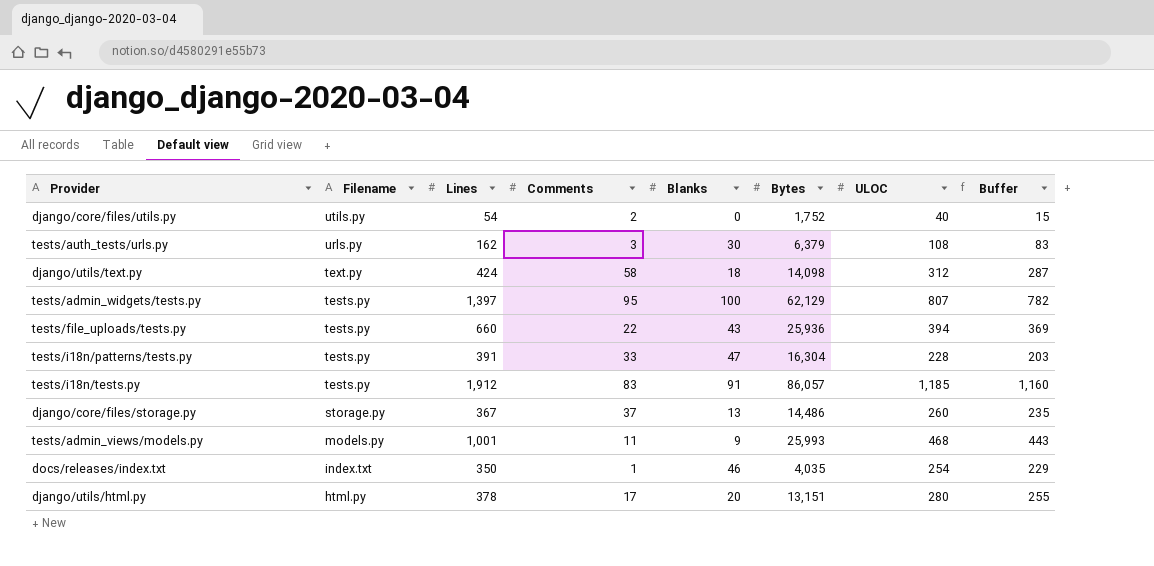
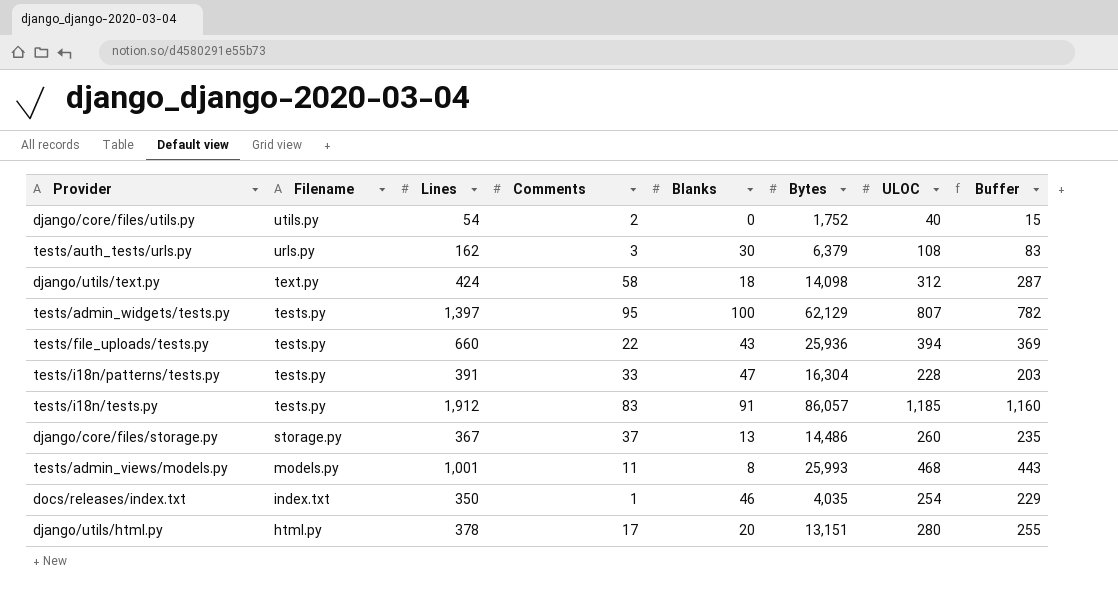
tests/admin_views/models.py | Blanks: 9 -> 8

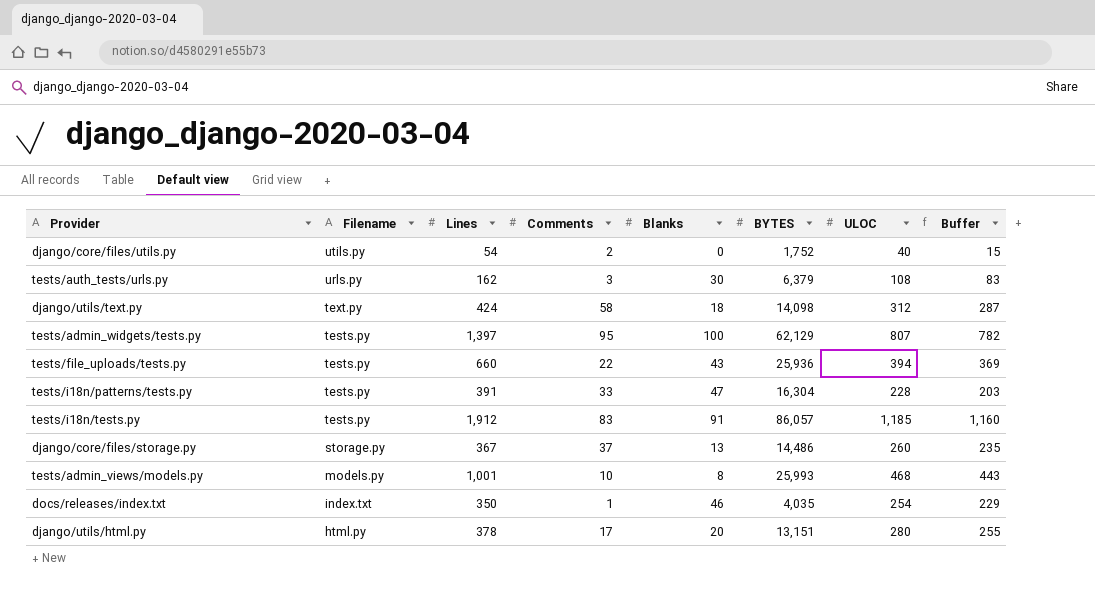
column name: Bytes -> BYTES
tests/admin_views/models.py | Comments: 11 -> 10

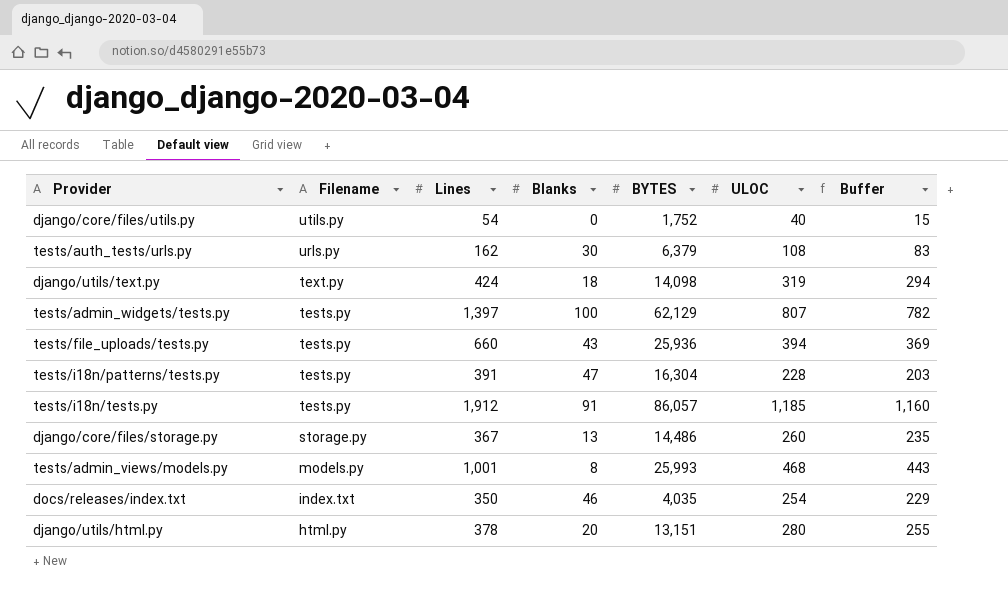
column Comments | position: 4 -> none
django/utils/text.py | ULOC: 312 -> 319
django/utils/text.py | Buffer: 287 -> 294

